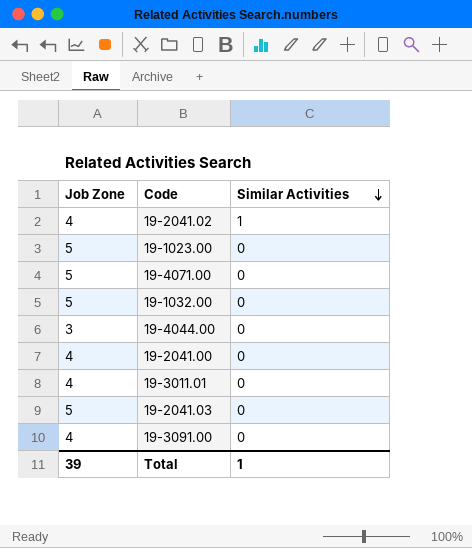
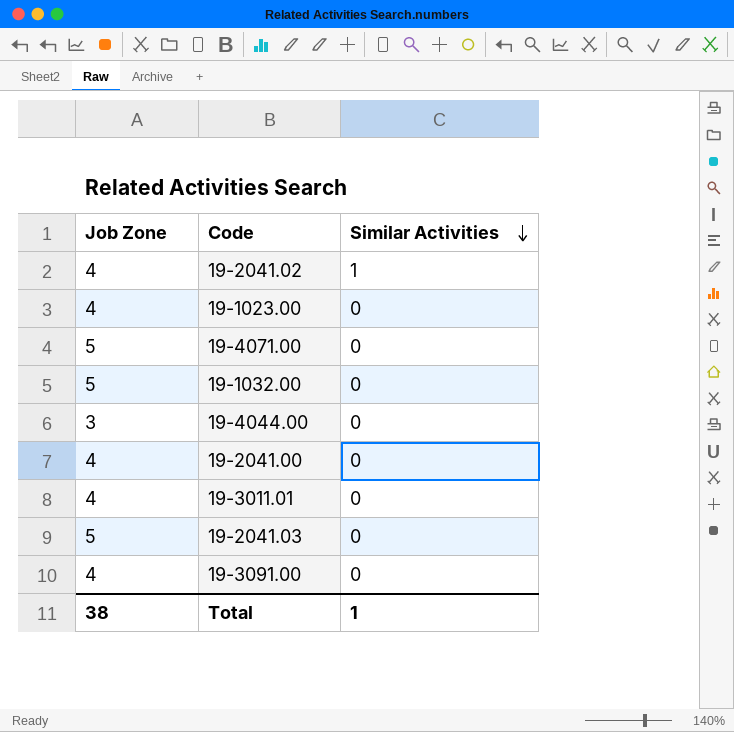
19-1023.00 | Job Zone: 5 -> 4
Total | Job Zone: 39 -> 38

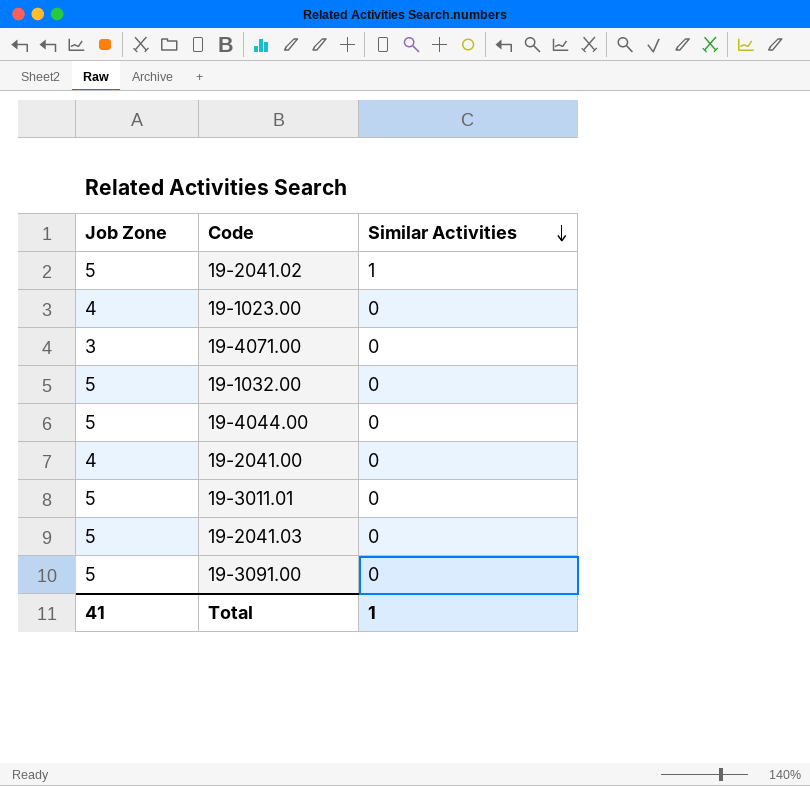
19-2041.02 | Job Zone: 4 -> 5
19-4071.00 | Job Zone: 5 -> 3
19-4044.00 | Job Zone: 3 -> 5
19-3011.01 | Job Zone: 4 -> 5
19-3091.00 | Job Zone: 4 -> 5
Total | Job Zone: 38 -> 41

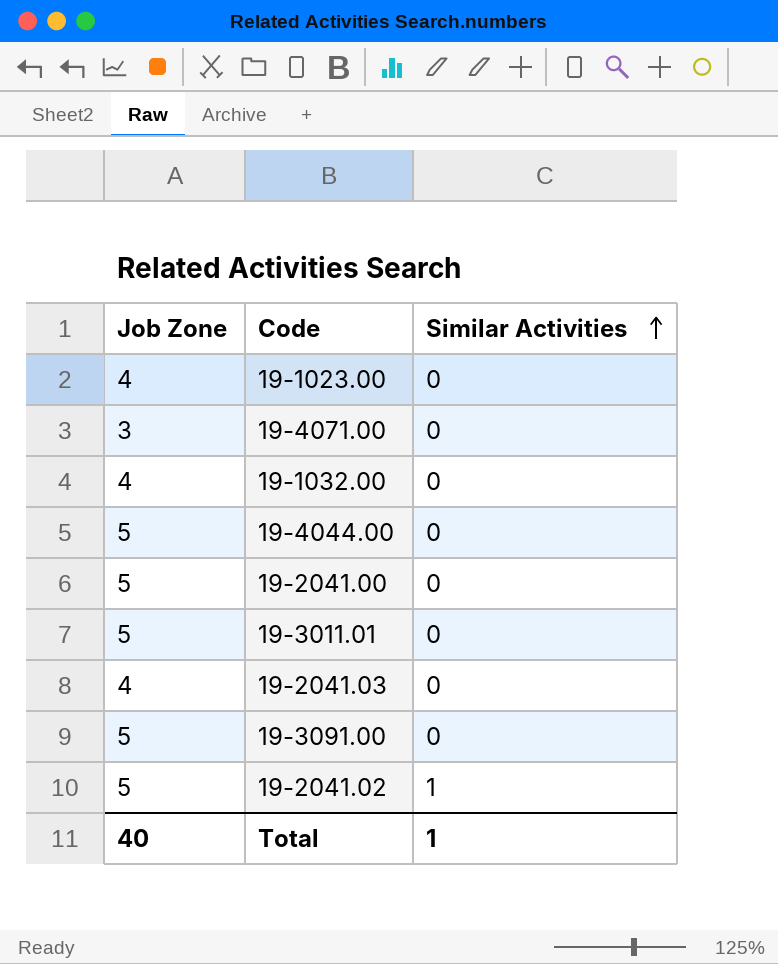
row order: Similar Activities descending -> Similar Activities ascending
19-1032.00 | Job Zone: 5 -> 4
19-2041.00 | Job Zone: 4 -> 5
19-2041.03 | Job Zone: 5 -> 4
Total | Job Zone: 41 -> 40

